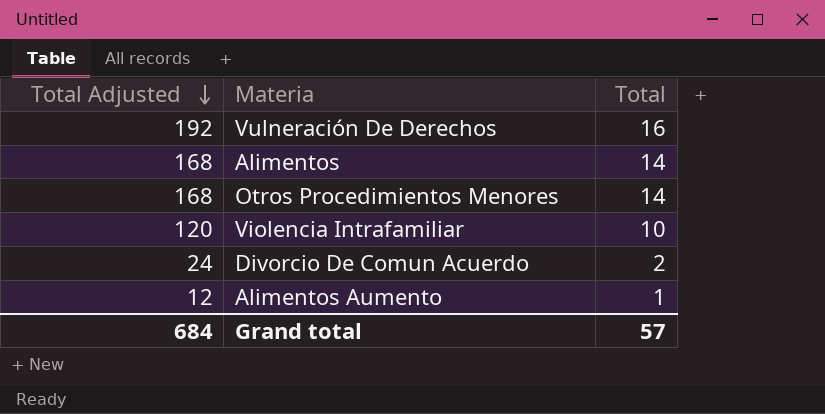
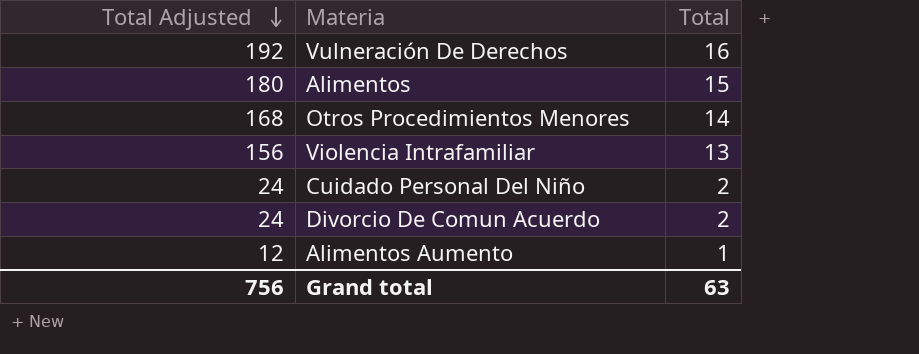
Alimentos | Total Adjusted: 168 -> 180
Alimentos | Total: 14 -> 15
Violencia Intrafamiliar | Total Adjusted: 120 -> 156
Violencia Intrafamiliar | Total: 10 -> 13
row Cuidado Personal Del Niño: none -> 24 | 2
Grand total | Total Adjusted: 684 -> 756
Grand total | Total: 57 -> 63

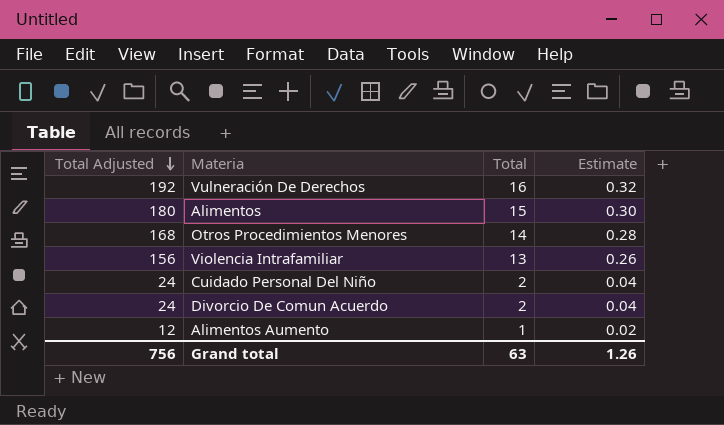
column Estimate | formula: none -> [Total] * 0.02

